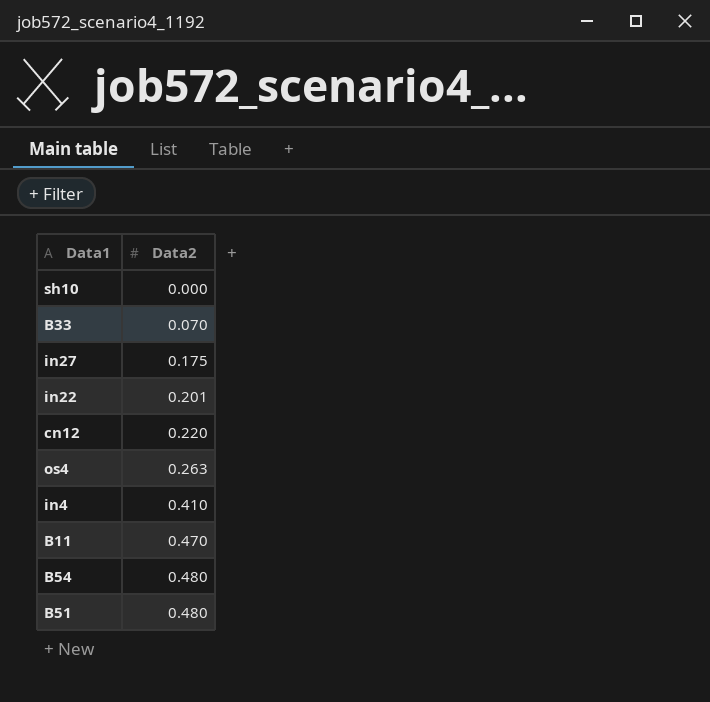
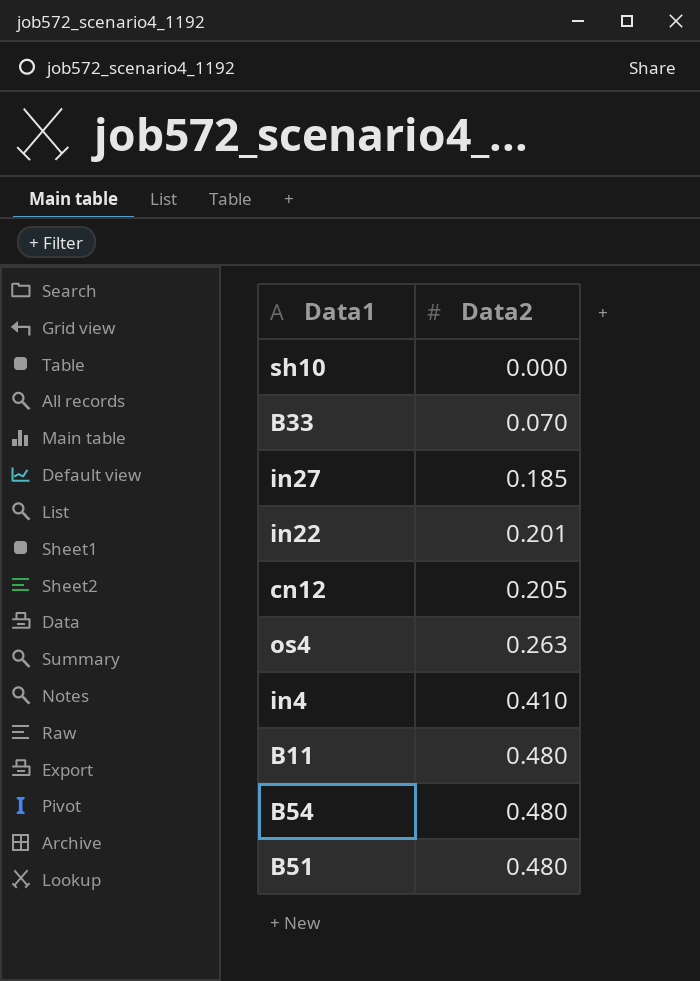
in27 | Data2: 0.175 -> 0.185
cn12 | Data2: 0.220 -> 0.205
B11 | Data2: 0.470 -> 0.480

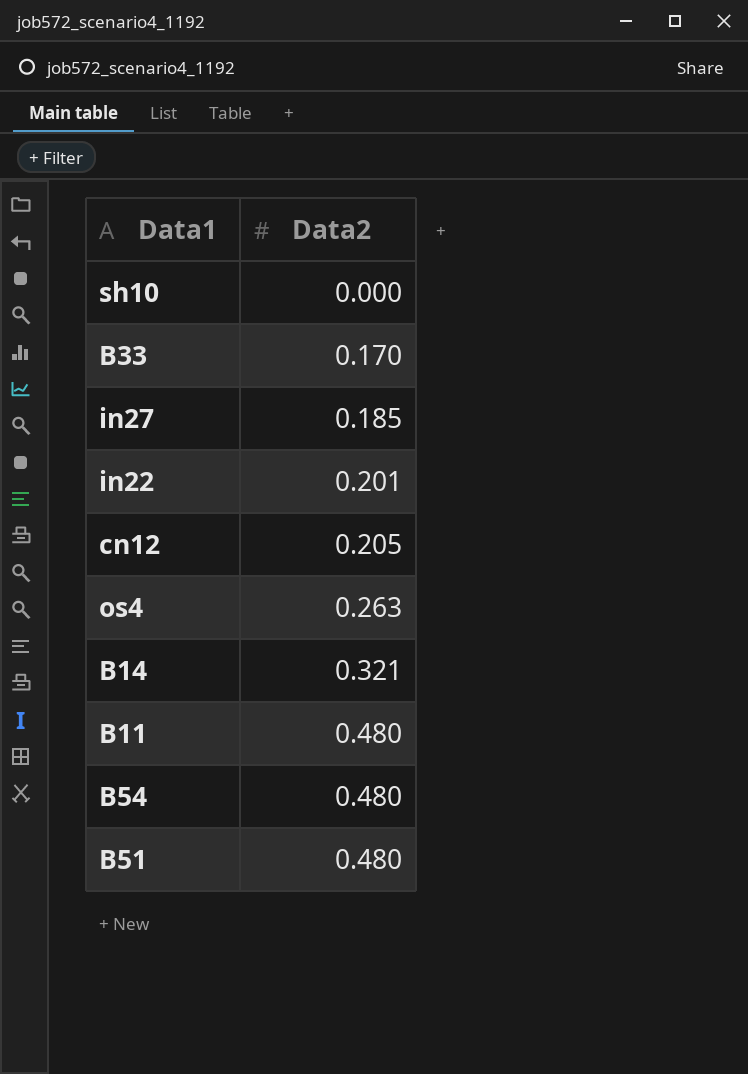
row in4: 0.410 -> none
B33 | Data2: 0.070 -> 0.170
row B14: none -> 0.321

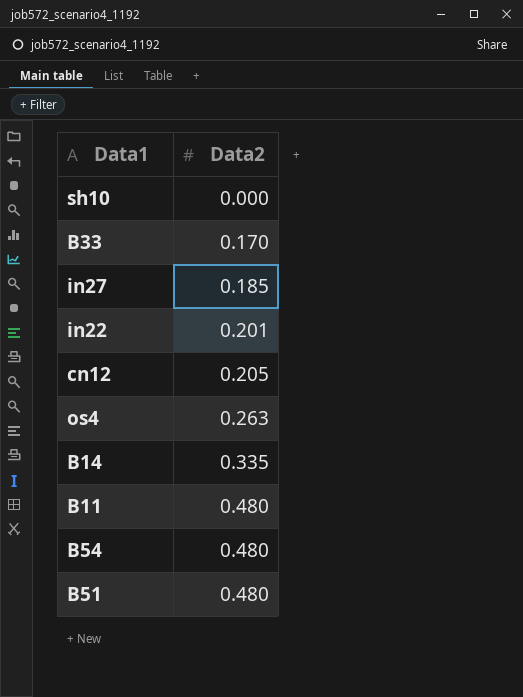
B14 | Data2: 0.321 -> 0.335

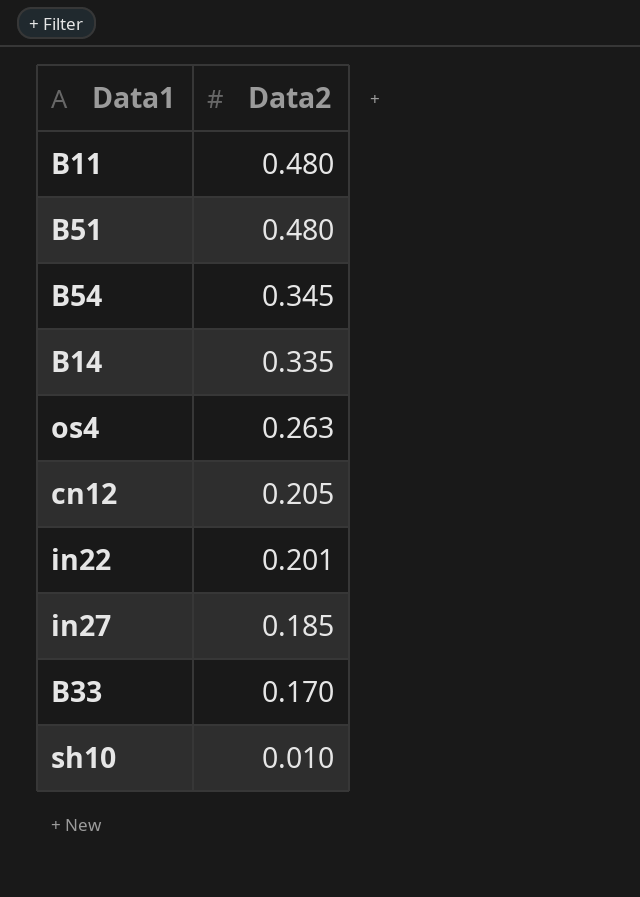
row order: Data2 ascending -> Data2 descending
B54 | Data2: 0.480 -> 0.345
sh10 | Data2: 0.000 -> 0.010

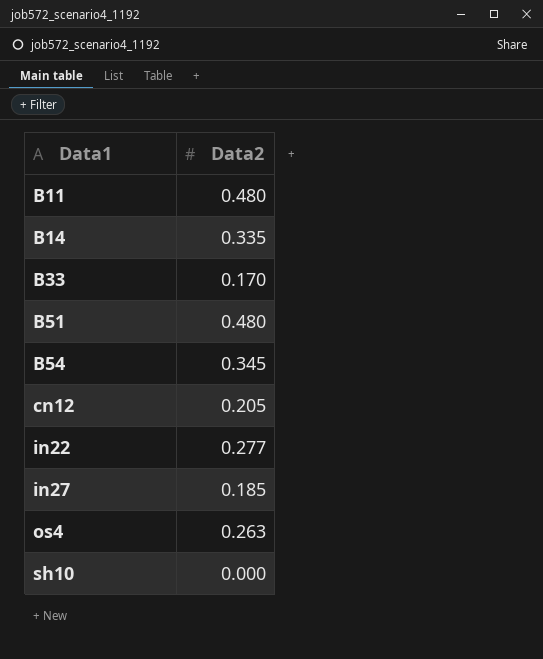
row order: Data2 descending -> Data1 ascending
in22 | Data2: 0.201 -> 0.277
sh10 | Data2: 0.010 -> 0.000

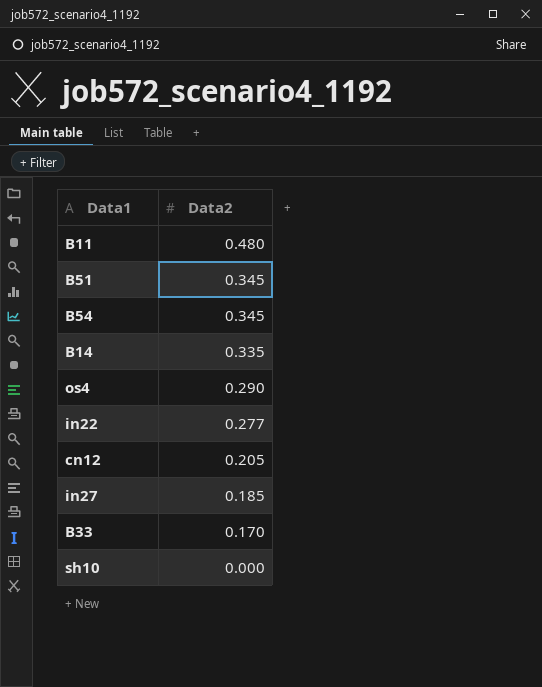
row order: Data1 ascending -> Data2 descending
B51 | Data2: 0.480 -> 0.345
os4 | Data2: 0.263 -> 0.290

